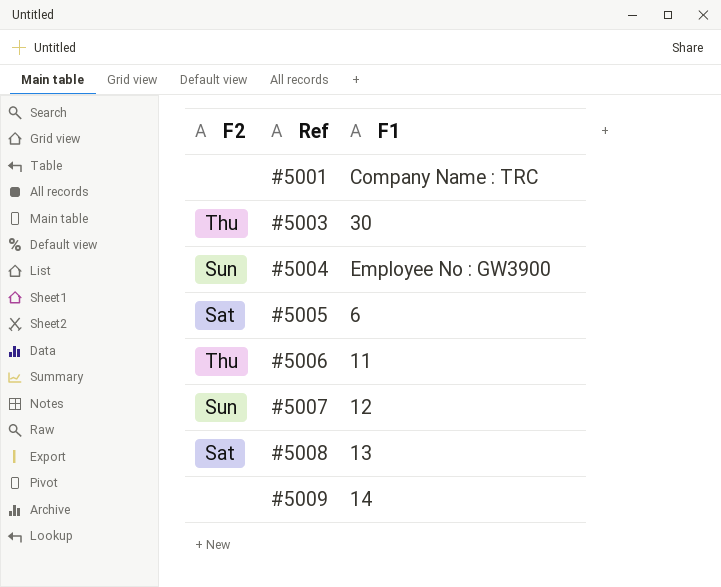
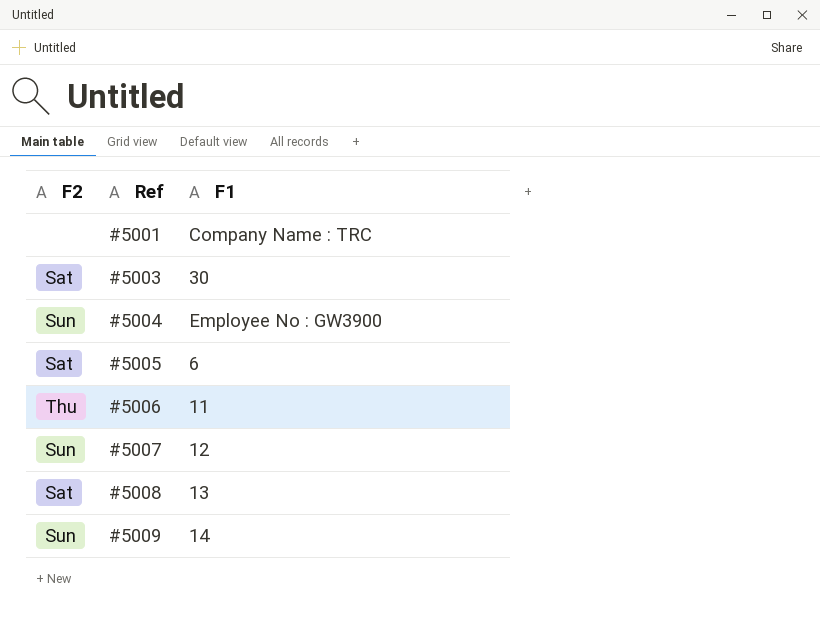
#5003 | F2: Thu -> Sat
#5009 | F2: none -> Sun

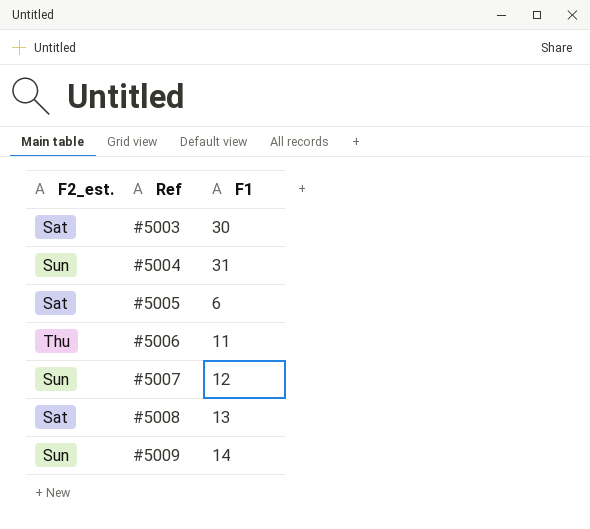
column name: F2 -> F2_est.
row #5001: none | Company Name : TRC -> none
#5004 | F1: Employee No : GW3900 -> 31

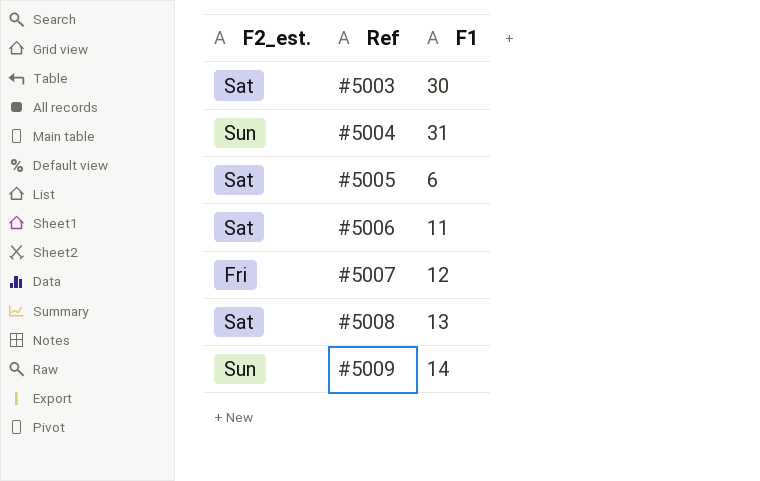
#5006 | F2_est.: Thu -> Sat
#5007 | F2_est.: Sun -> Fri

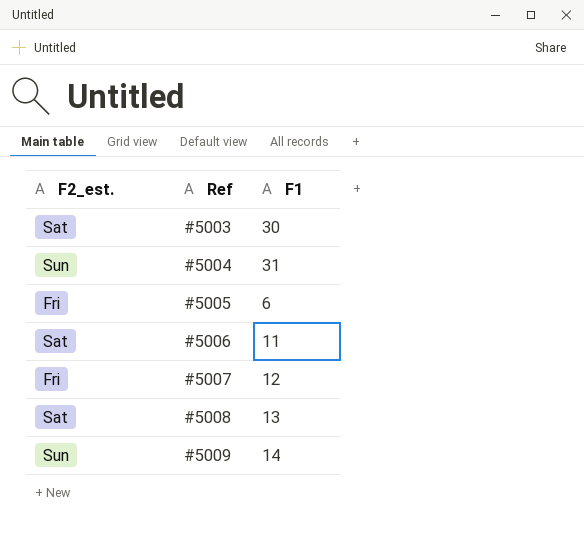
#5005 | F2_est.: Sat -> Fri

